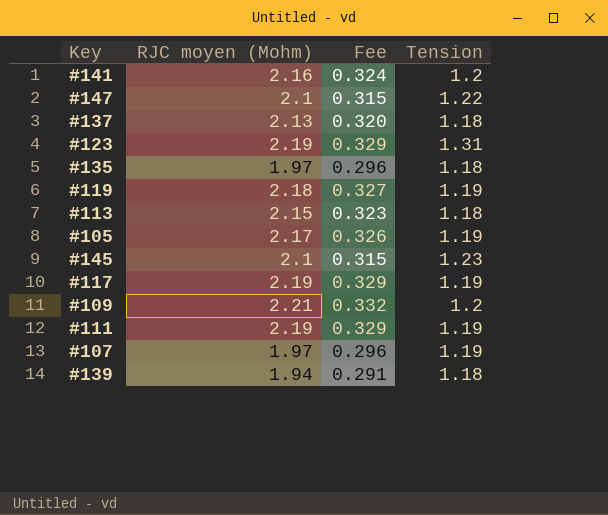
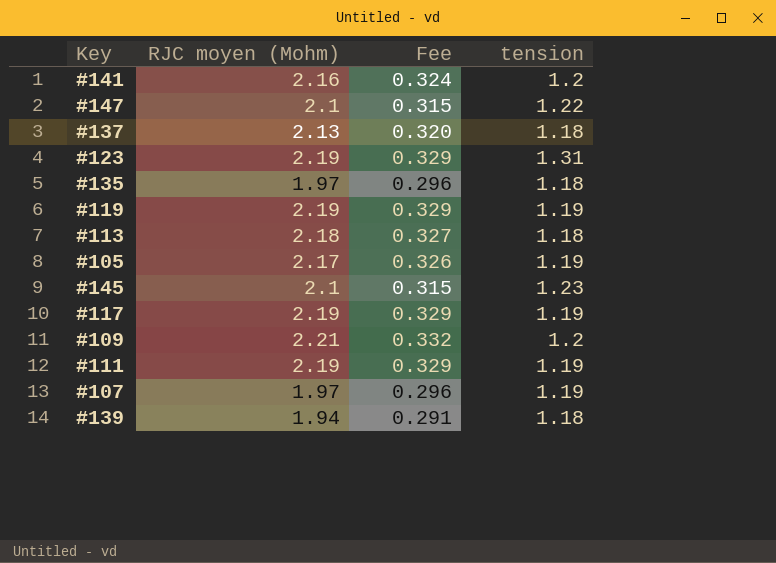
column name: Tension -> tension
#119 | RJC moyen (Mohm): 2.18 -> 2.19
#119 | Fee: 0.327 -> 0.329
#113 | RJC moyen (Mohm): 2.15 -> 2.18
#113 | Fee: 0.323 -> 0.327

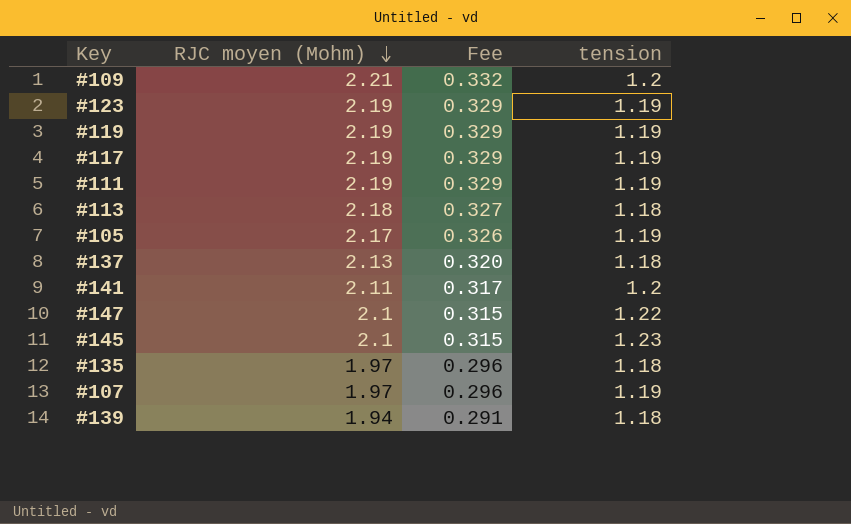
row order: none -> RJC moyen (Mohm) descending
#123 | tension: 1.31 -> 1.19
#141 | RJC moyen (Mohm): 2.16 -> 2.11
#141 | Fee: 0.324 -> 0.317

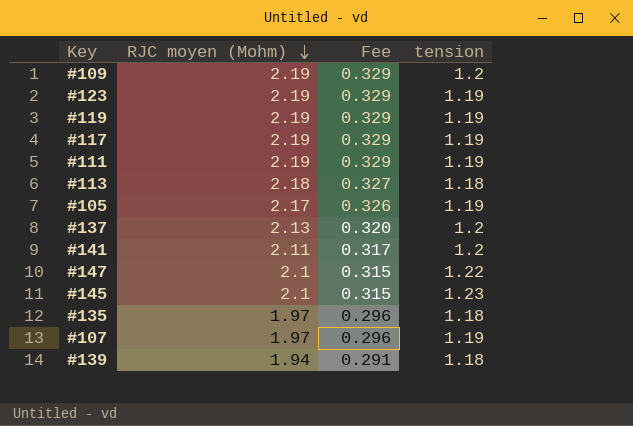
#109 | RJC moyen (Mohm): 2.21 -> 2.19
#109 | Fee: 0.332 -> 0.329
#137 | tension: 1.18 -> 1.2

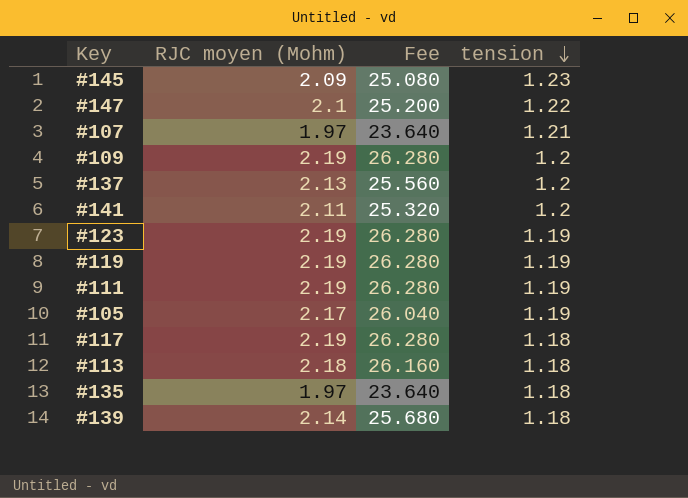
row order: RJC moyen (Mohm) descending -> tension descending
column Fee | formula: [RJC moyen (Mohm)] * 0.15 -> [RJC moyen (Mohm)] * 12
#145 | RJC moyen (Mohm): 2.1 -> 2.09
#107 | tension: 1.19 -> 1.21
#117 | tension: 1.19 -> 1.18
#139 | RJC moyen (Mohm): 1.94 -> 2.14

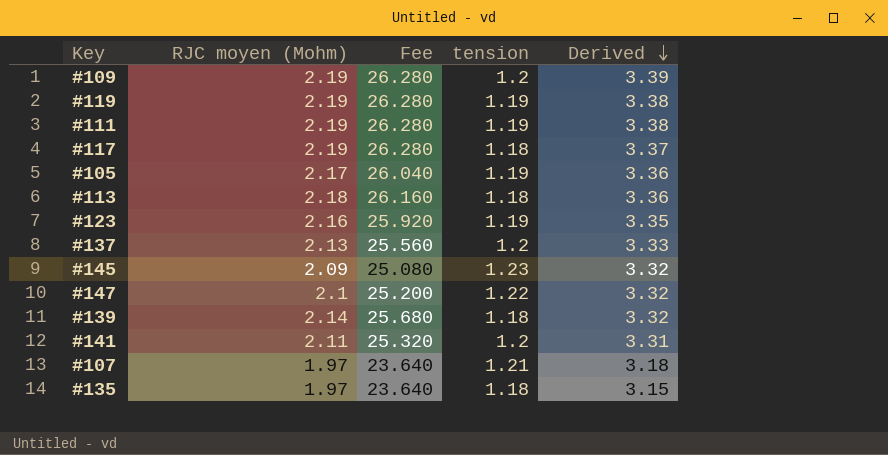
row order: tension descending -> Derived descending
column Derived | formula: none -> [RJC moyen (Mohm)] + [tension]
#123 | RJC moyen (Mohm): 2.19 -> 2.16
#123 | Fee: 26.280 -> 25.920

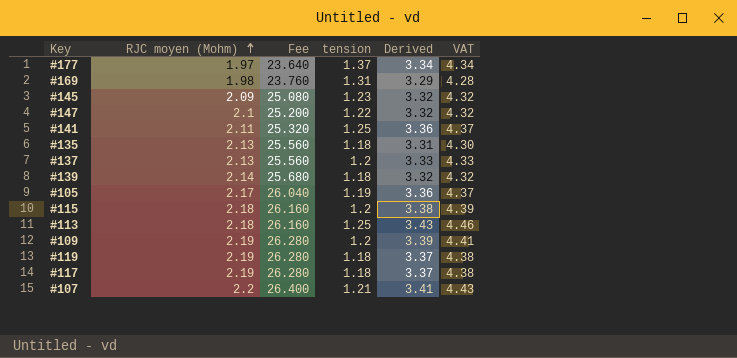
row order: Derived descending -> RJC moyen (Mohm) ascending
column VAT | formula: none -> [Derived] * 1.3
row #111: 2.19 | 26.280 | 1.19 | 3.38 -> none
row #123: 2.16 | 25.920 | 1.19 | 3.35 -> none
row #177: none -> 1.97 | 23.640 | 1.37 | 3.34 | 4.34
row #169: none -> 1.98 | 23.760 | 1.31 | 3.29 | 4.28
#141 | tension: 1.2 -> 1.25
#141 | Derived: 3.31 -> 3.36
#135 | RJC moyen (Mohm): 1.97 -> 2.13
#135 | Fee: 23.640 -> 25.560
#135 | Derived: 3.15 -> 3.31
row #115: none -> 2.18 | 26.160 | 1.2 | 3.38 | 4.39
#113 | tension: 1.18 -> 1.25
#113 | Derived: 3.36 -> 3.43
#119 | tension: 1.19 -> 1.18
#119 | Derived: 3.38 -> 3.37
#107 | RJC moyen (Mohm): 1.97 -> 2.2
#107 | Fee: 23.640 -> 26.400
#107 | Derived: 3.18 -> 3.41

